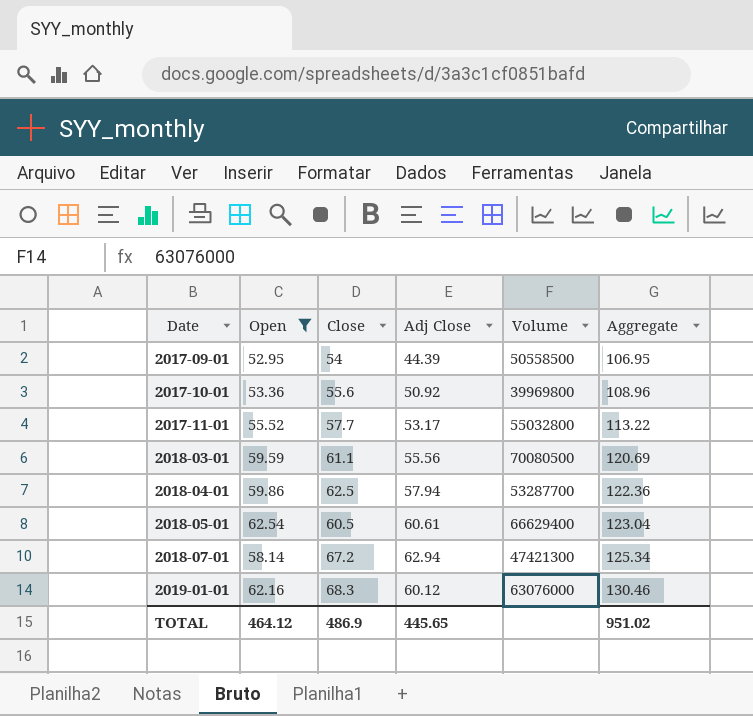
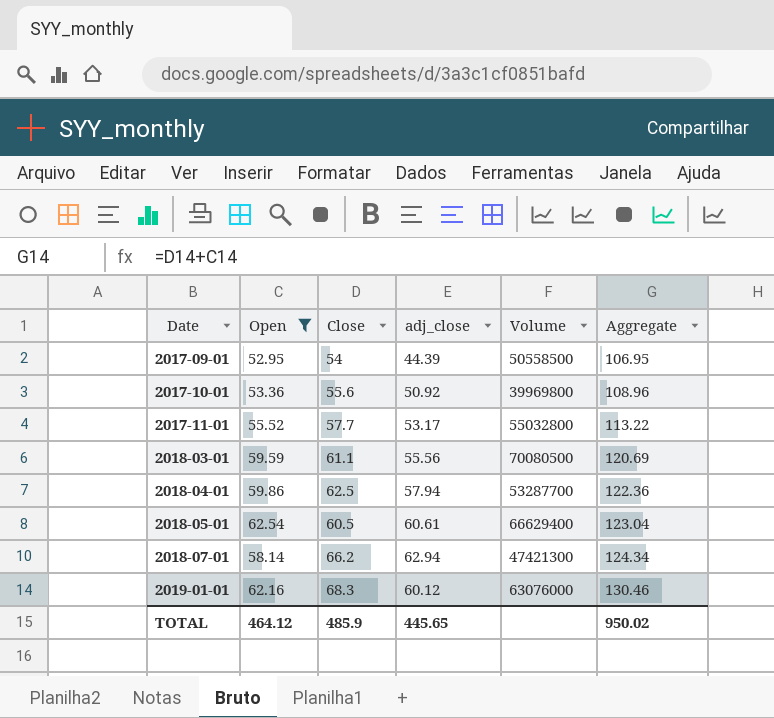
column name: Adj Close -> adj_close
2018-07-01 | Close: 67.2 -> 66.2
2018-07-01 | Aggregate: 125.34 -> 124.34
TOTAL | Close: 486.9 -> 485.9
TOTAL | Aggregate: 951.02 -> 950.02

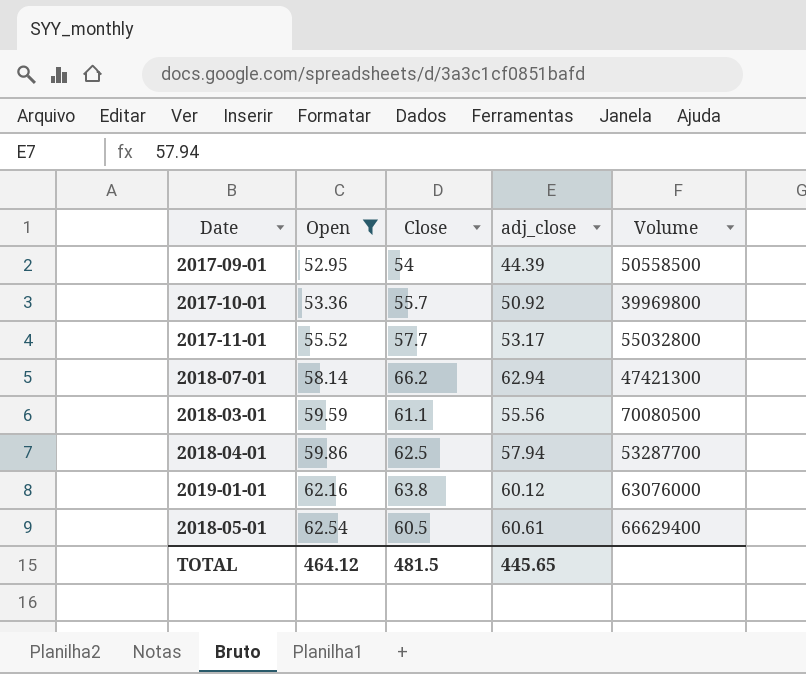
row order: Date ascending -> Open ascending
column Aggregate | formula: [Open] + [Close] -> none
2017-10-01 | Close: 55.6 -> 55.7
2019-01-01 | Close: 68.3 -> 63.8
TOTAL | Close: 485.9 -> 481.5

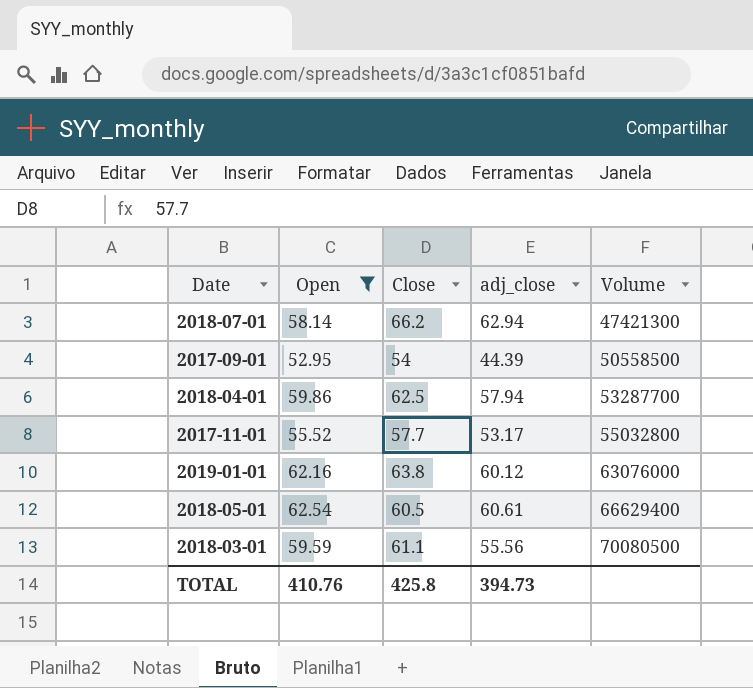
row order: Open ascending -> Volume ascending
row 2017-10-01: 53.36 | 55.7 | 50.92 | 39969800 -> none
TOTAL | Open: 464.12 -> 410.76
TOTAL | Close: 481.5 -> 425.8
TOTAL | adj_close: 445.65 -> 394.73

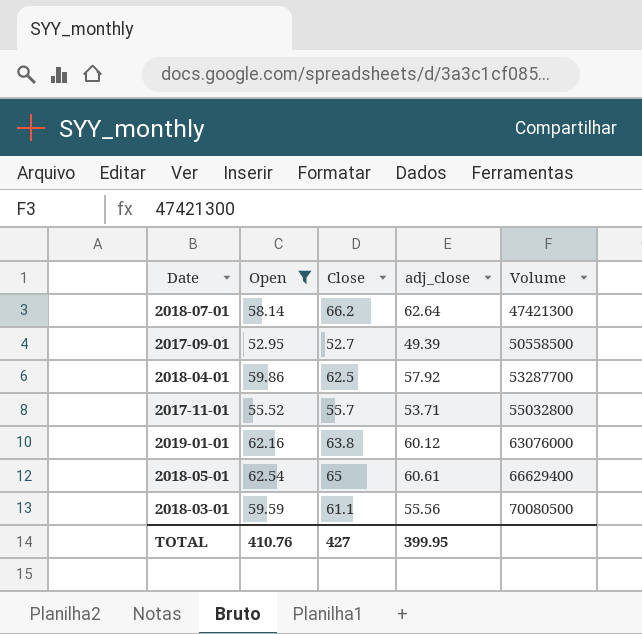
2018-07-01 | adj_close: 62.94 -> 62.64
2017-09-01 | Close: 54 -> 52.7
2017-09-01 | adj_close: 44.39 -> 49.39
2018-04-01 | adj_close: 57.94 -> 57.92
2017-11-01 | Close: 57.7 -> 55.7
2017-11-01 | adj_close: 53.17 -> 53.71
2018-05-01 | Close: 60.5 -> 65
TOTAL | Close: 425.8 -> 427
TOTAL | adj_close: 394.73 -> 399.95

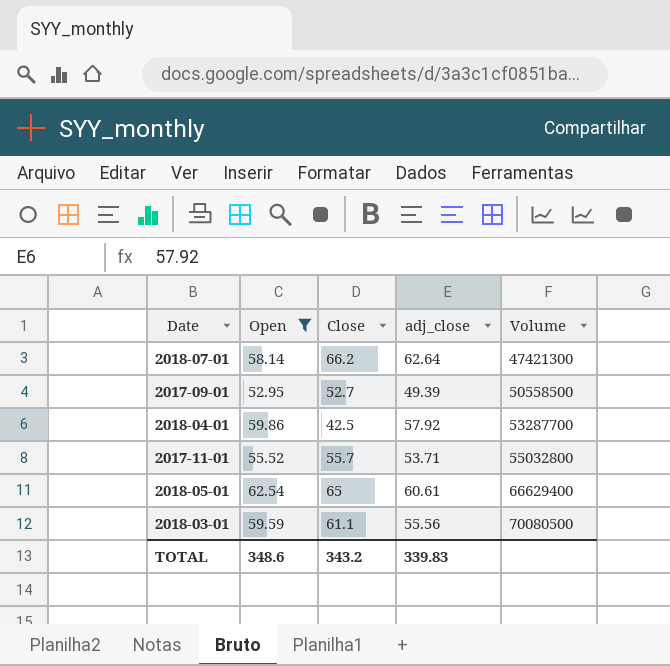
row 2019-01-01: 62.16 | 63.8 | 60.12 | 63076000 -> none
2018-04-01 | Close: 62.5 -> 42.5
TOTAL | Open: 410.76 -> 348.6
TOTAL | Close: 427 -> 343.2
TOTAL | adj_close: 399.95 -> 339.83

